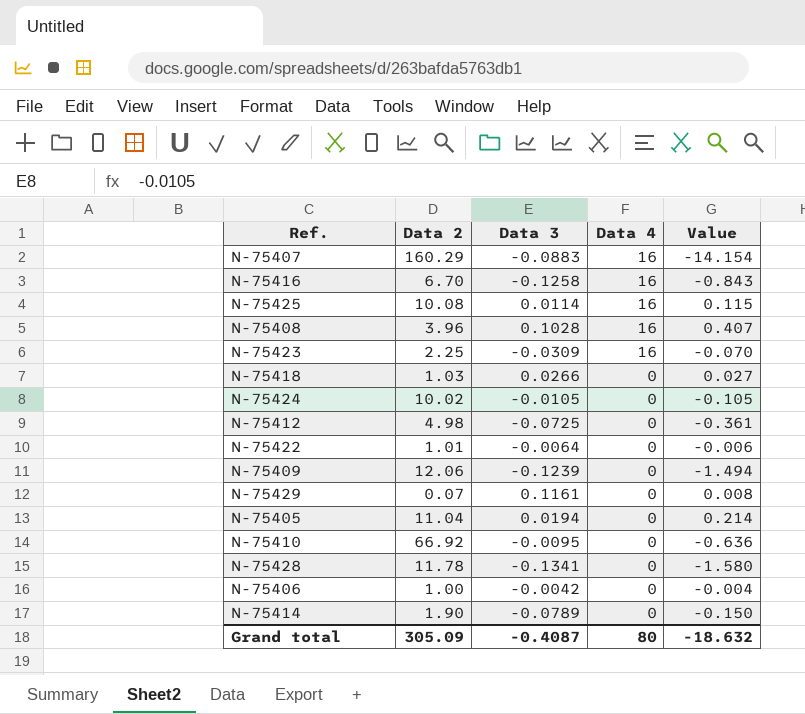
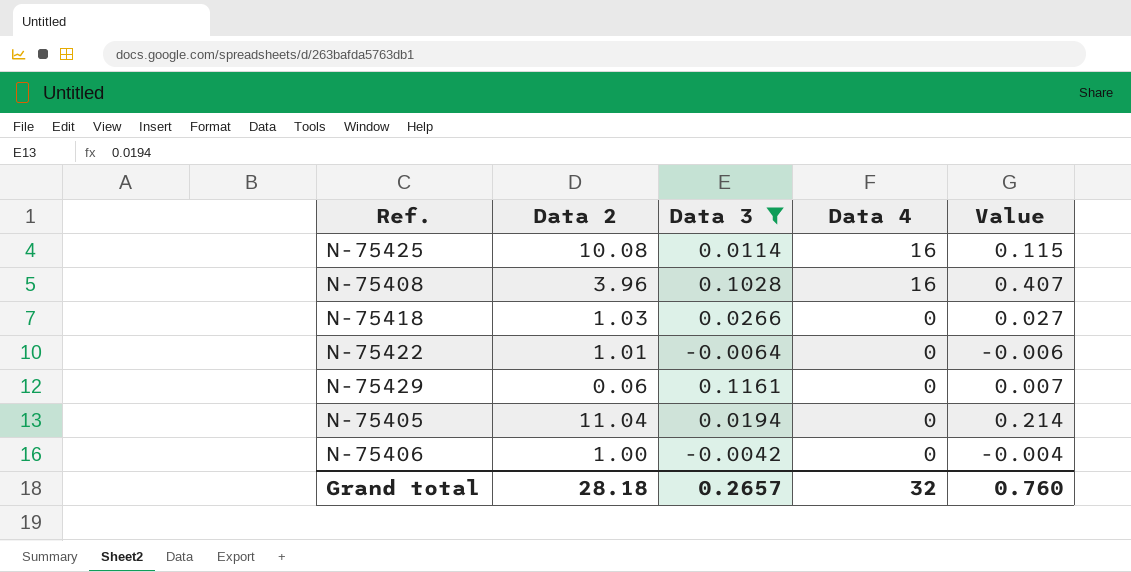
filter: none -> Data 3 >= -0.0064
N-75429 | Data 2: 0.07 -> 0.06
N-75429 | Value: 0.008 -> 0.007
Grand total | Data 2: 305.09 -> 28.18
Grand total | Data 3: -0.4087 -> 0.2657
Grand total | Data 4: 80 -> 32
Grand total | Value: -18.632 -> 0.760

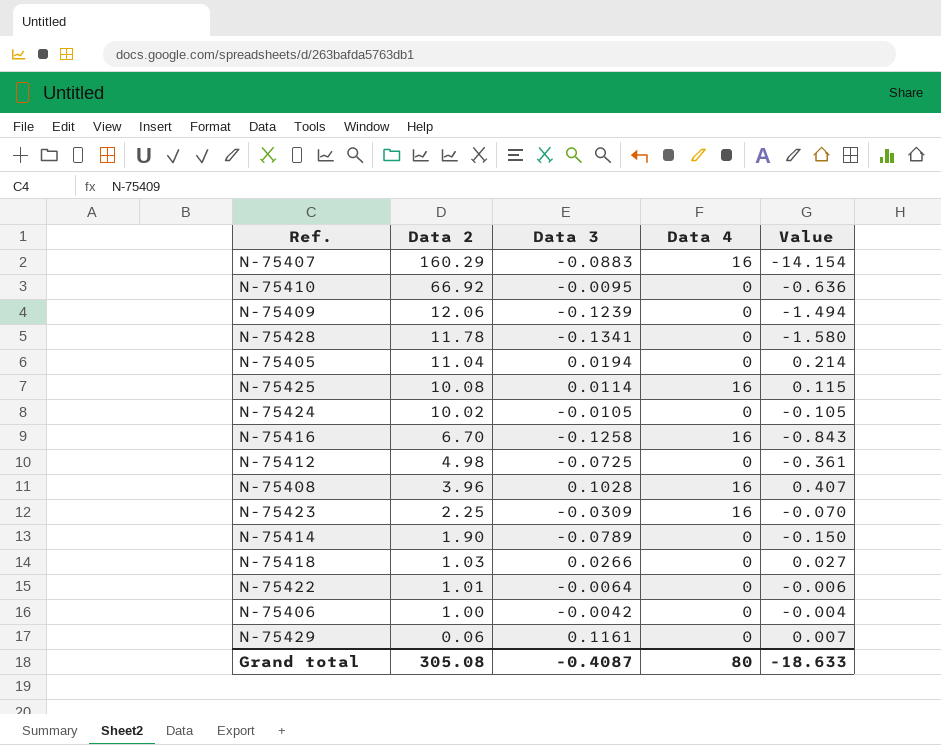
filter: Data 3 >= -0.0064 -> none
row order: Data 4 descending -> Data 2 descending
Grand total | Data 2: 28.18 -> 305.08
Grand total | Data 3: 0.2657 -> -0.4087
Grand total | Data 4: 32 -> 80
Grand total | Value: 0.760 -> -18.633

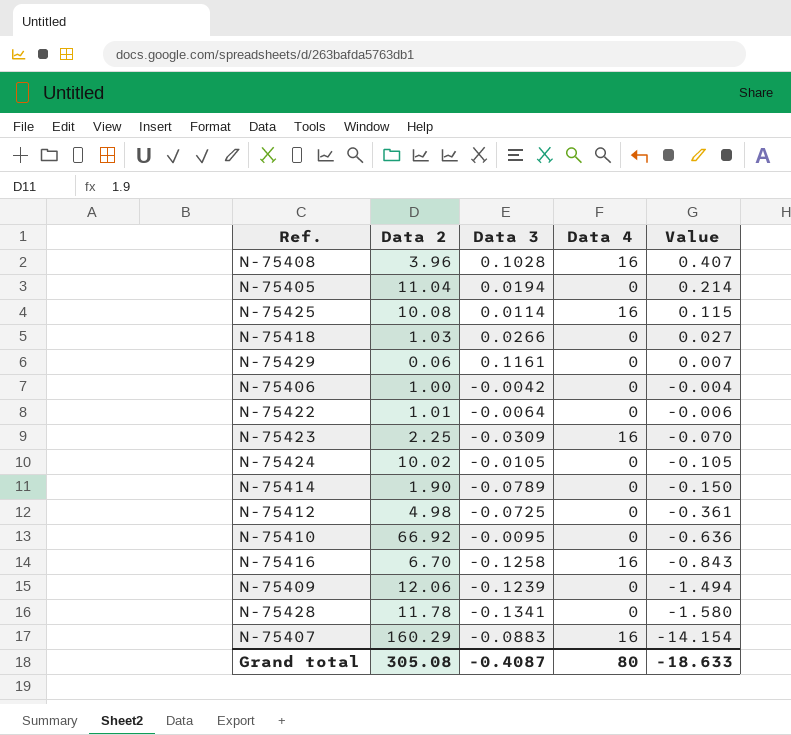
row order: Data 2 descending -> Value descending

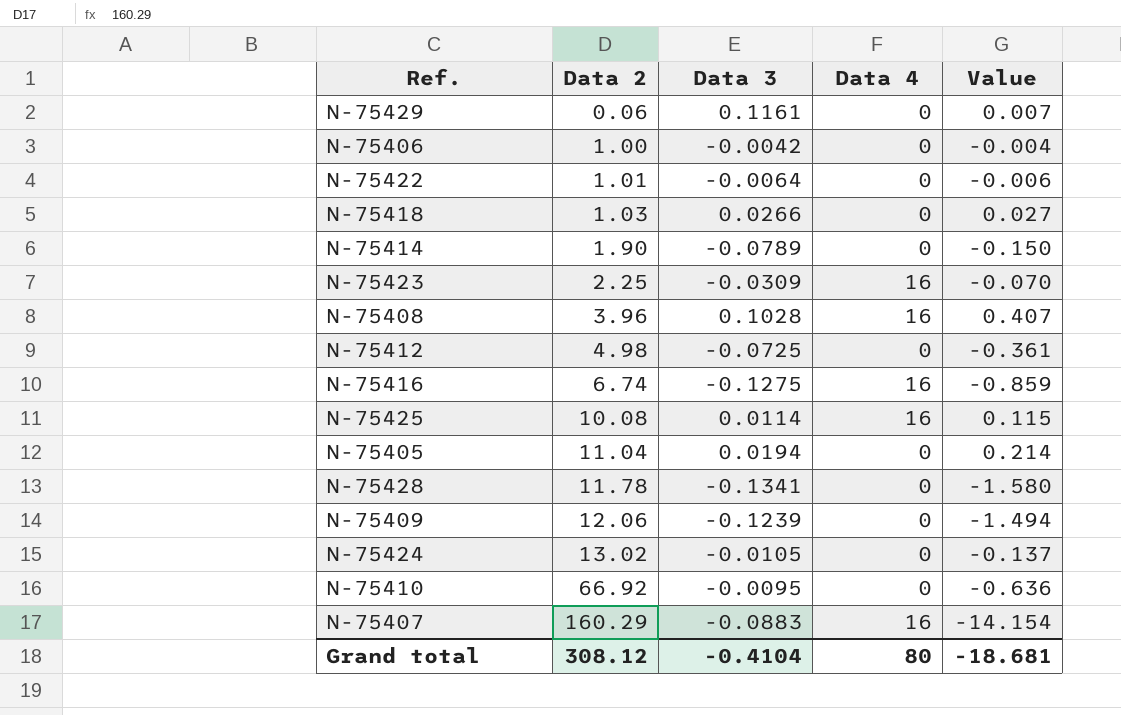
row order: Value descending -> Data 2 ascending
N-75416 | Data 2: 6.70 -> 6.74
N-75416 | Data 3: -0.1258 -> -0.1275
N-75416 | Value: -0.843 -> -0.859
N-75424 | Data 2: 10.02 -> 13.02
N-75424 | Value: -0.105 -> -0.137
Grand total | Data 2: 305.08 -> 308.12
Grand total | Data 3: -0.4087 -> -0.4104
Grand total | Value: -18.633 -> -18.681

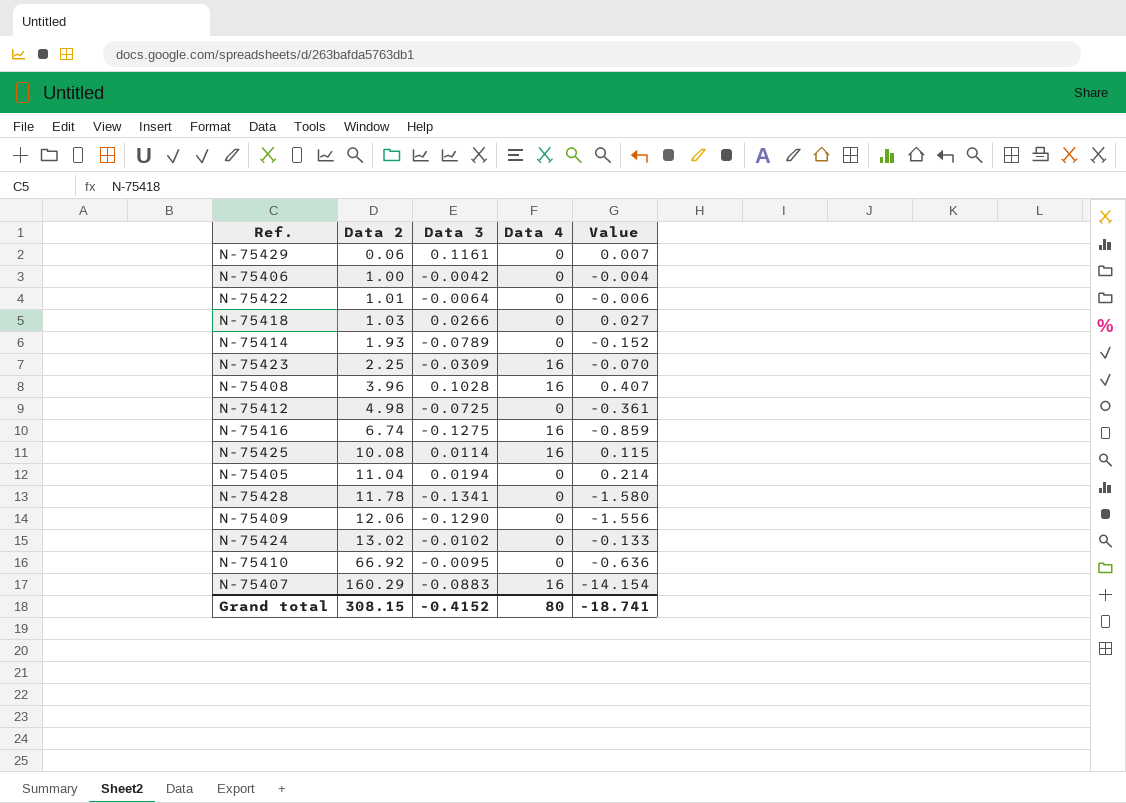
N-75414 | Data 2: 1.90 -> 1.93
N-75414 | Value: -0.150 -> -0.152
N-75409 | Data 3: -0.1239 -> -0.1290
N-75409 | Value: -1.494 -> -1.556
N-75424 | Data 3: -0.0105 -> -0.0102
N-75424 | Value: -0.137 -> -0.133
Grand total | Data 2: 308.12 -> 308.15
Grand total | Data 3: -0.4104 -> -0.4152
Grand total | Value: -18.681 -> -18.741

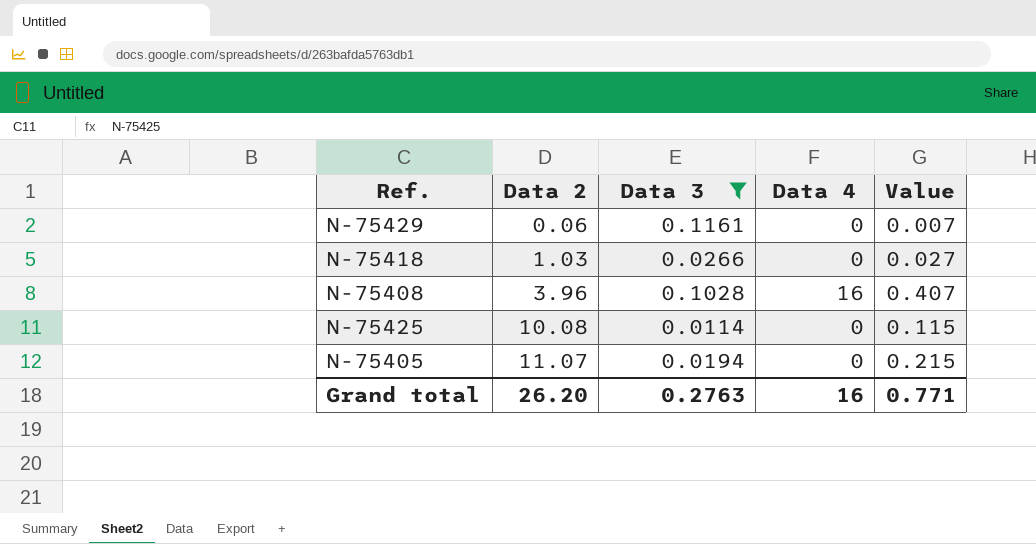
filter: none -> Data 3 >= 0.0114
N-75425 | Data 4: 16 -> 0
N-75405 | Data 2: 11.04 -> 11.07
N-75405 | Value: 0.214 -> 0.215
Grand total | Data 2: 308.15 -> 26.20
Grand total | Data 3: -0.4152 -> 0.2763
Grand total | Data 4: 80 -> 16
Grand total | Value: -18.741 -> 0.771

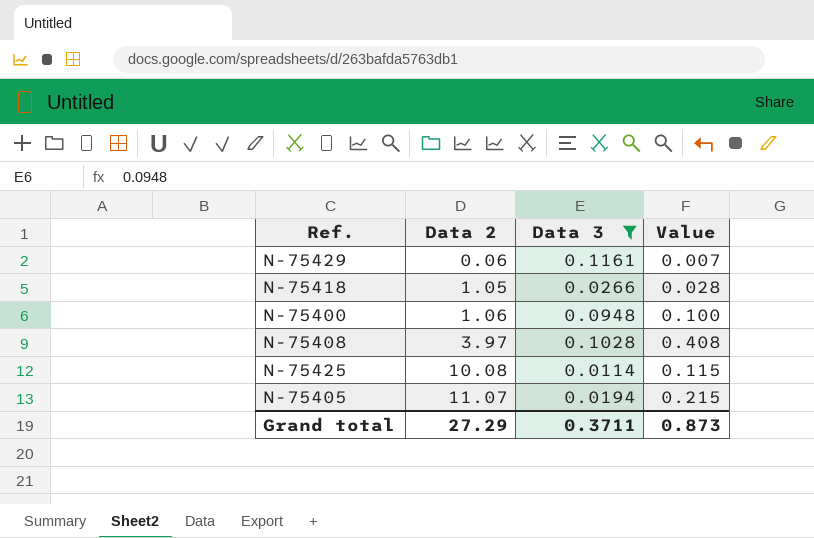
column Data 4 | position: 4 -> none
N-75418 | Data 2: 1.03 -> 1.05
N-75418 | Value: 0.027 -> 0.028
row N-75400: none -> 1.06 | 0.0948 | 0.100
N-75408 | Data 2: 3.96 -> 3.97
N-75408 | Value: 0.407 -> 0.408
Grand total | Data 2: 26.20 -> 27.29
Grand total | Data 3: 0.2763 -> 0.3711
Grand total | Value: 0.771 -> 0.873

